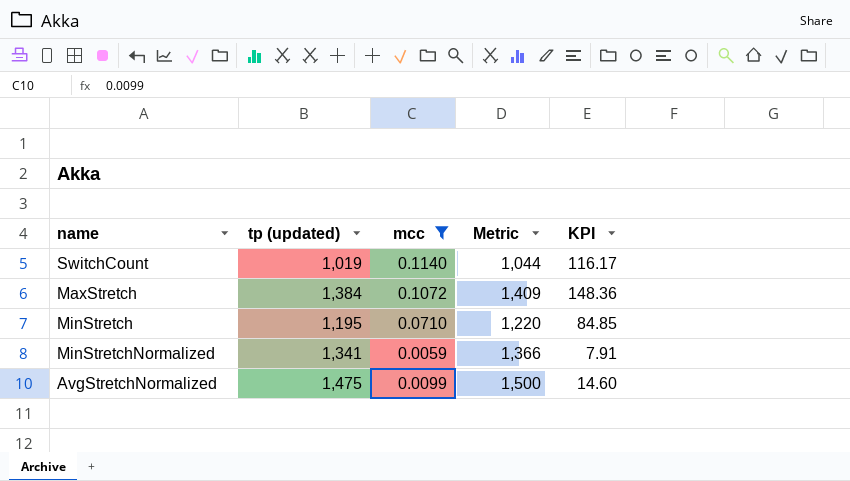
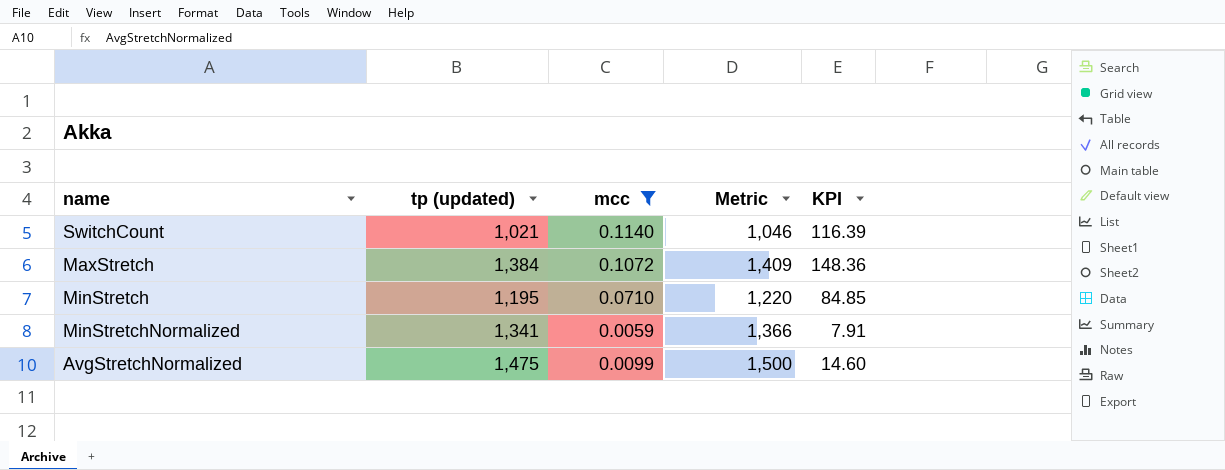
SwitchCount | tp (updated): 1,019 -> 1,021
SwitchCount | Metric: 1,044 -> 1,046
SwitchCount | KPI: 116.17 -> 116.39

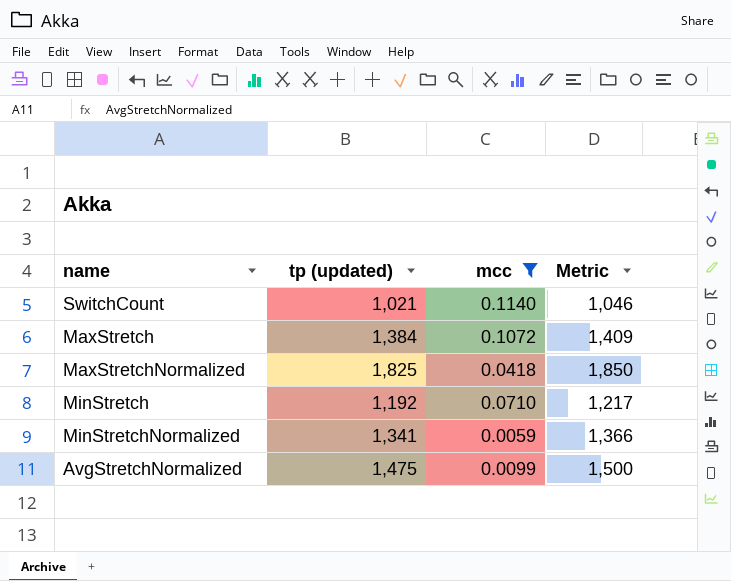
column KPI | formula: [tp (updated)] * [mcc] -> none
row MaxStretchNormalized: none -> 1,825 | 0.0418 | 1,850
MinStretch | tp (updated): 1,195 -> 1,192
MinStretch | Metric: 1,220 -> 1,217

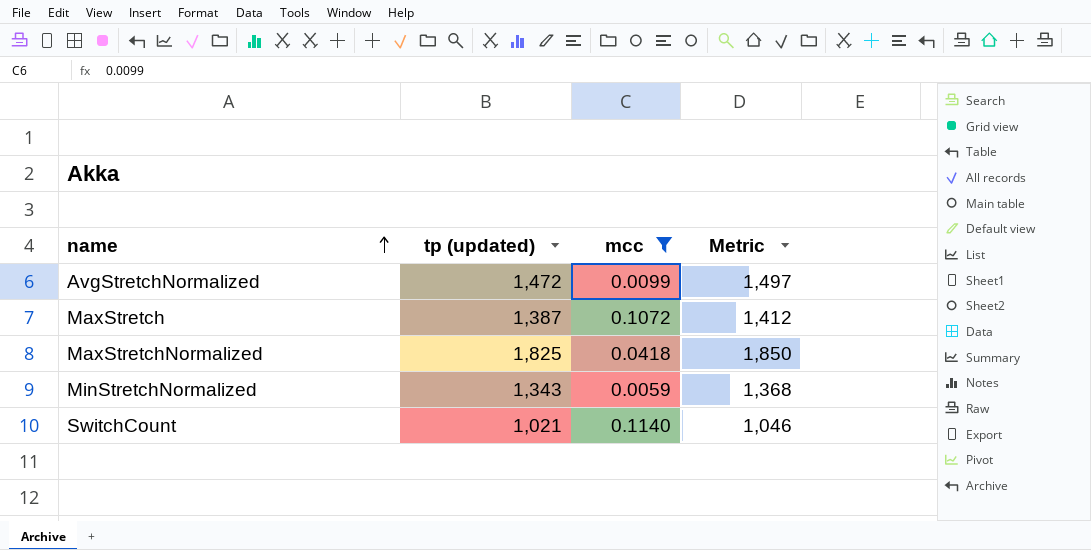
row order: none -> name ascending
row MinStretch: 1,192 | 0.0710 | 1,217 -> none
AvgStretchNormalized | tp (updated): 1,475 -> 1,472
AvgStretchNormalized | Metric: 1,500 -> 1,497
MaxStretch | tp (updated): 1,384 -> 1,387
MaxStretch | Metric: 1,409 -> 1,412
MinStretchNormalized | tp (updated): 1,341 -> 1,343
MinStretchNormalized | Metric: 1,366 -> 1,368

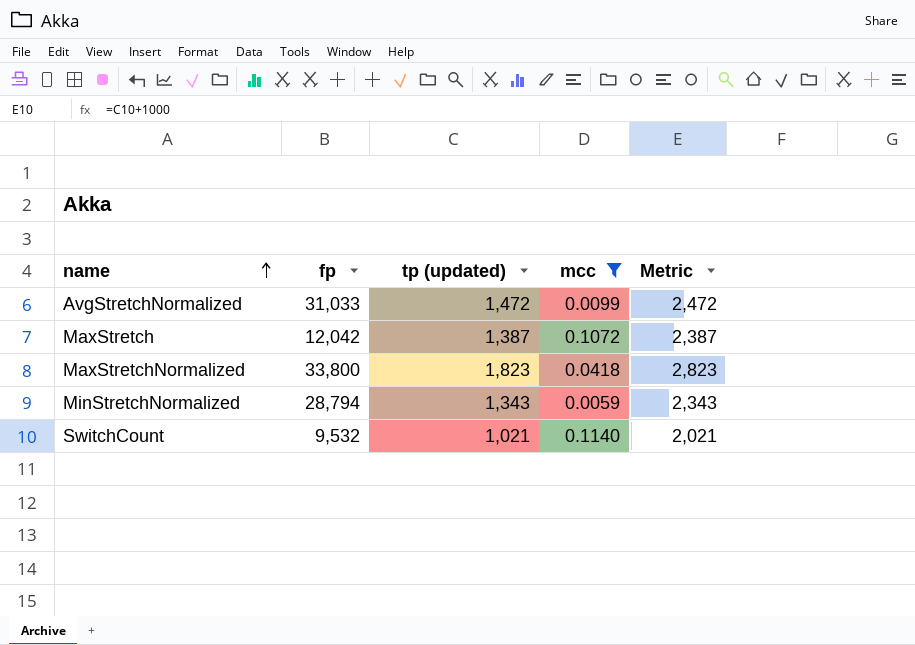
column fp | position: none -> 2
column Metric | formula: [tp (updated)] + 25 -> [tp (updated)] + 1000
MaxStretchNormalized | tp (updated): 1,825 -> 1,823

